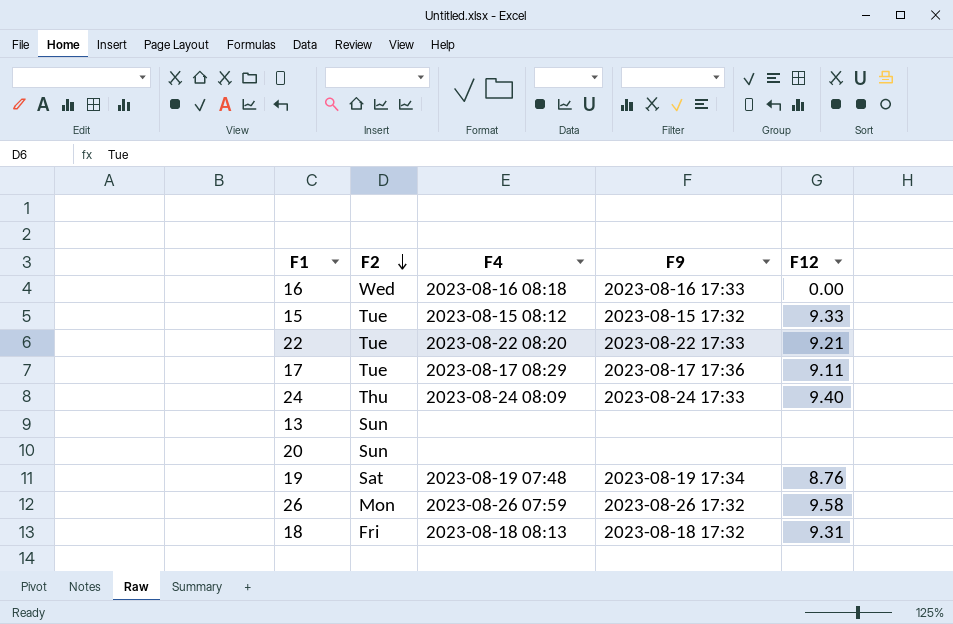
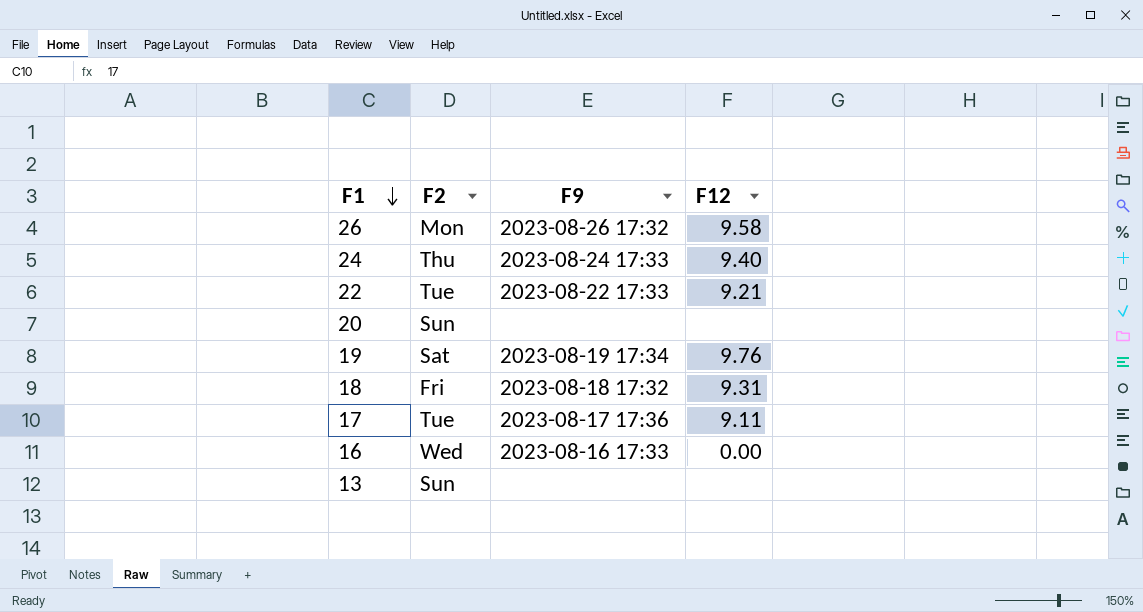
row order: F2 descending -> F1 descending
column F4 | position: 3 -> none
row 15: Tue | 2023-08-15 08:12 | 2023-08-15 17:32 | 9.33 -> none
19 | F12: 8.76 -> 9.76

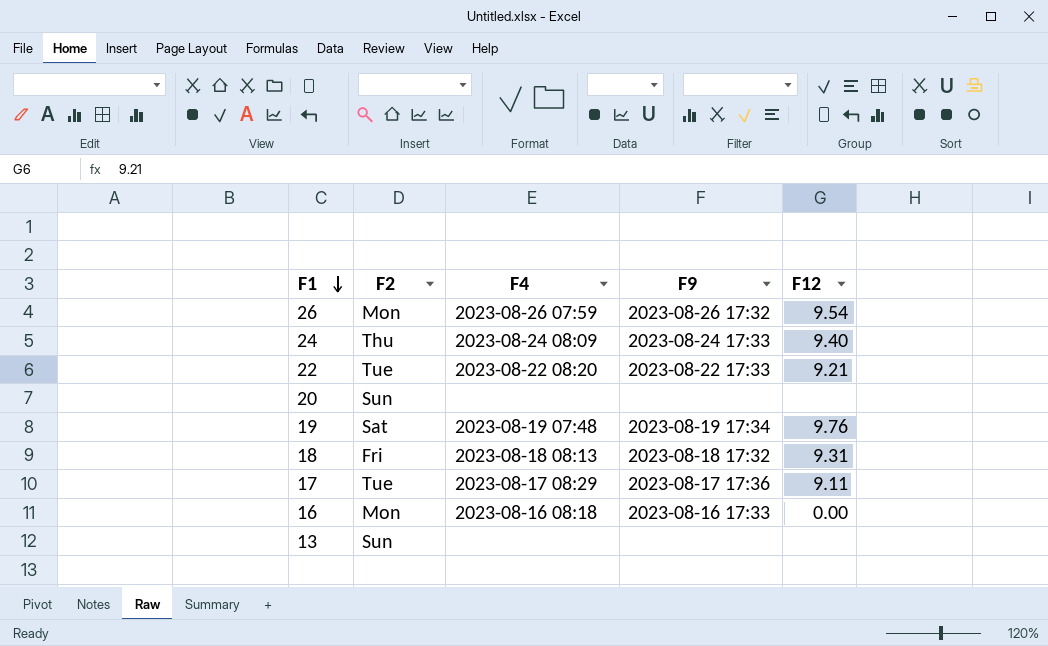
column F4 | position: none -> 3
26 | F12: 9.58 -> 9.54
16 | F2: Wed -> Mon

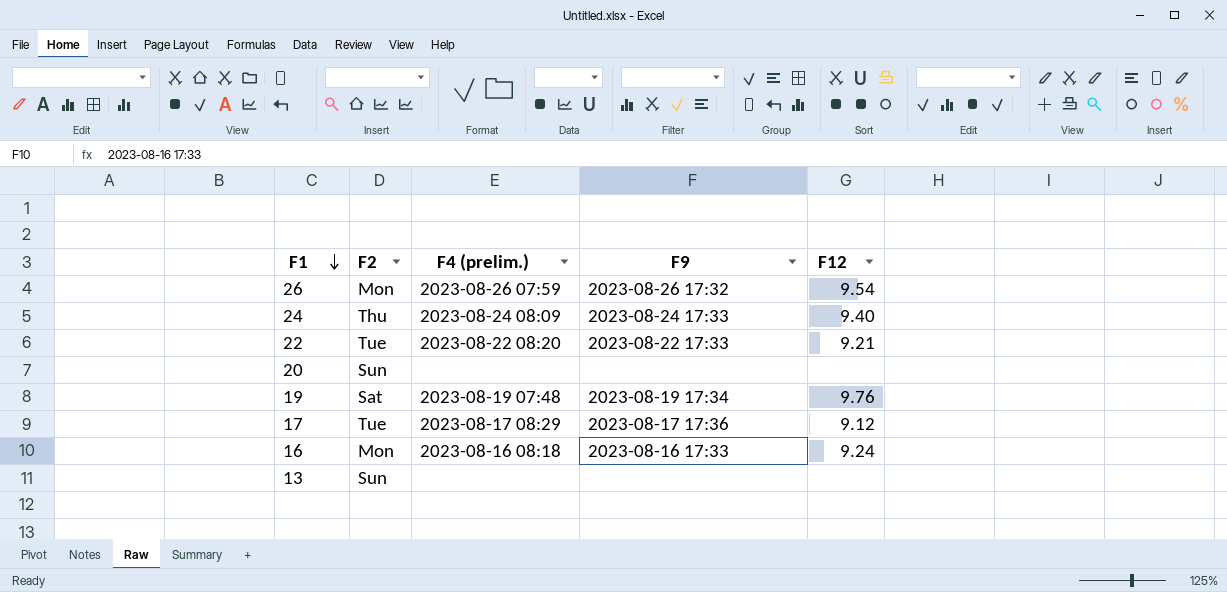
column name: F4 -> F4 (prelim.)
row 18: Fri | 2023-08-18 08:13 | 2023-08-18 17:32 | 9.31 -> none
17 | F12: 9.11 -> 9.12
16 | F12: 0.00 -> 9.24

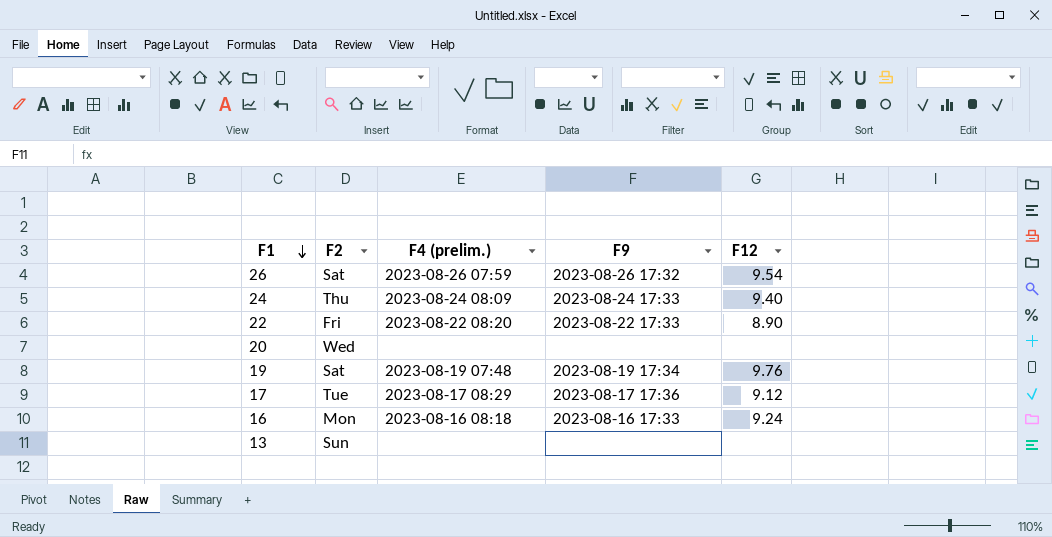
26 | F2: Mon -> Sat
22 | F2: Tue -> Fri
22 | F12: 9.21 -> 8.90
20 | F2: Sun -> Wed

